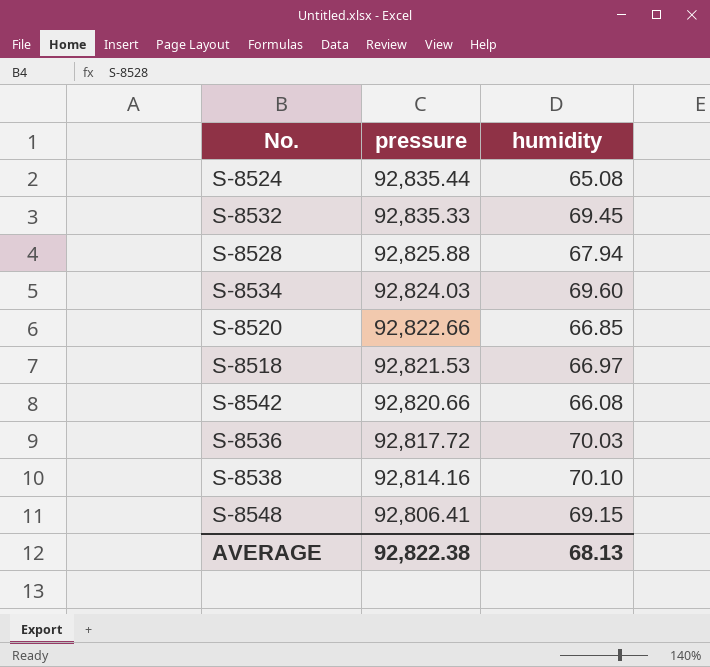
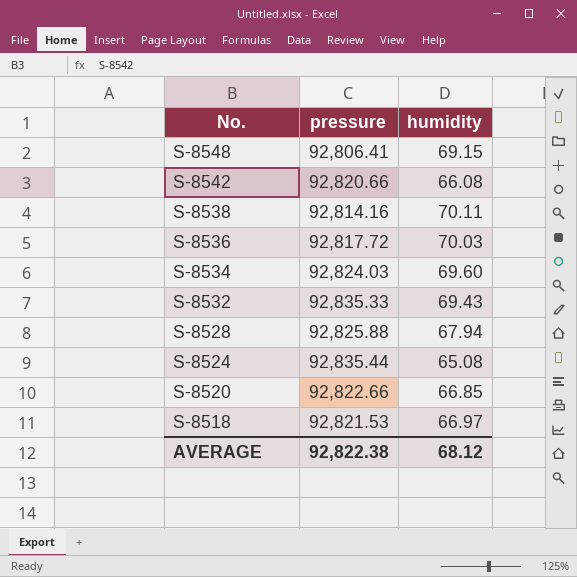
row order: pressure descending -> No. descending
S-8538 | humidity: 70.10 -> 70.11
S-8532 | humidity: 69.45 -> 69.43
AVERAGE | humidity: 68.13 -> 68.12

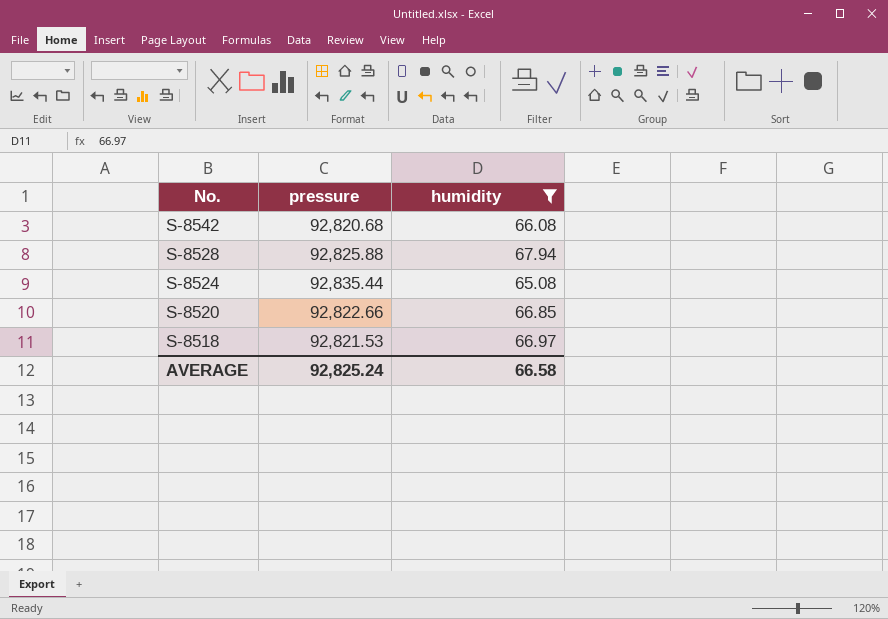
filter: none -> humidity <= 67.94
S-8542 | pressure: 92,820.66 -> 92,820.68
AVERAGE | pressure: 92,822.38 -> 92,825.24
AVERAGE | humidity: 68.12 -> 66.58

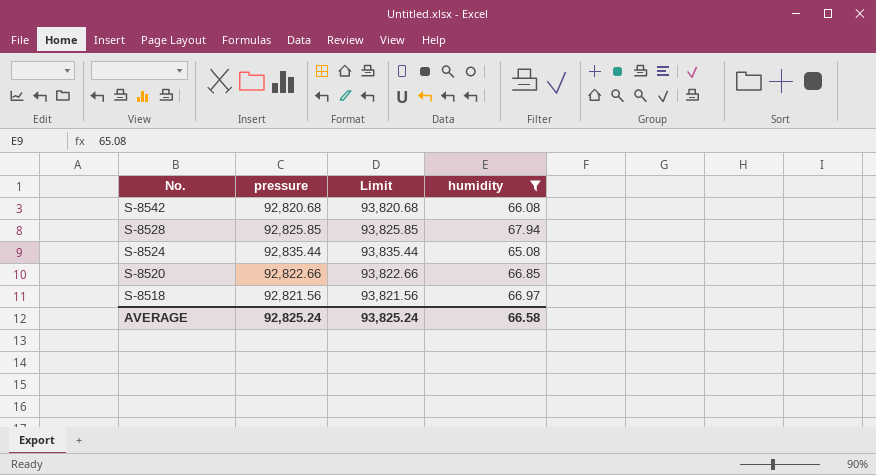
column Limit | formula: none -> [pressure] + 1000
S-8528 | pressure: 92,825.88 -> 92,825.85
S-8518 | pressure: 92,821.53 -> 92,821.56

